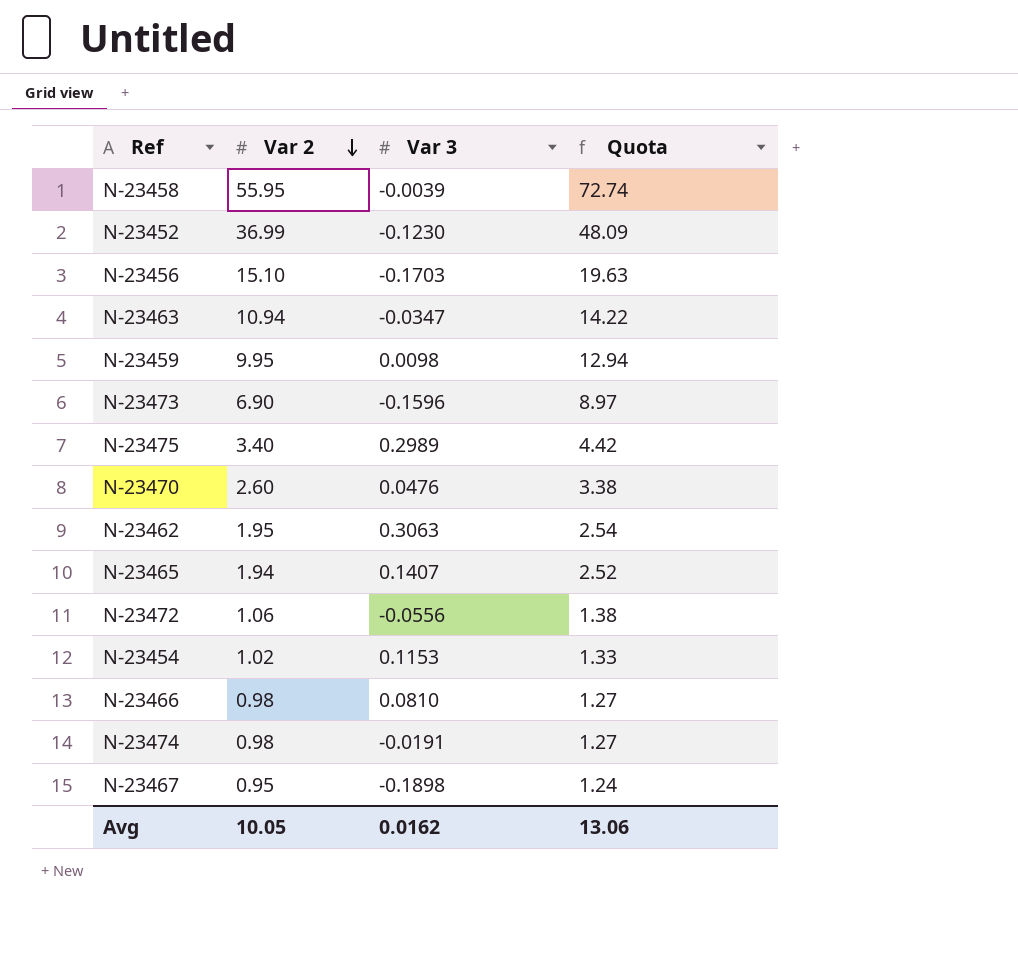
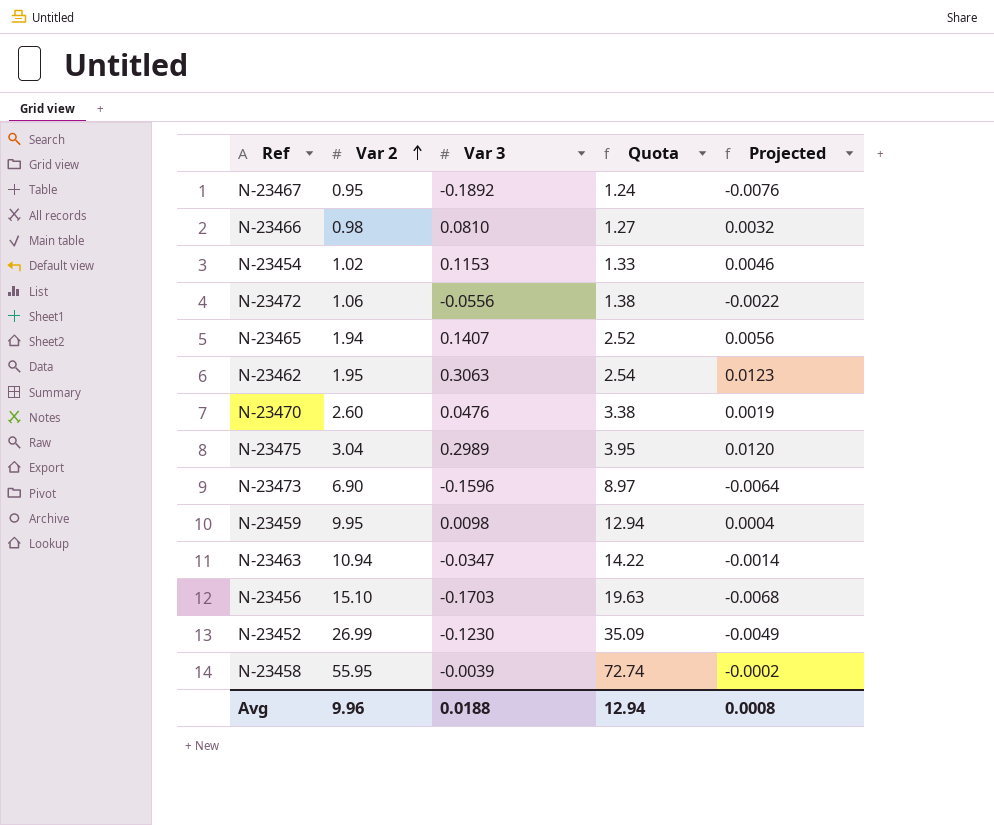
row order: Var 2 descending -> Var 2 ascending
column Projected | formula: none -> [Var 3] * 0.04
row N-23474: 0.98 | -0.0191 | 1.27 -> none
N-23467 | Var 3: -0.1898 -> -0.1892
N-23475 | Var 2: 3.40 -> 3.04
N-23475 | Quota: 4.42 -> 3.95
N-23452 | Var 2: 36.99 -> 26.99
N-23452 | Quota: 48.09 -> 35.09
Avg | Var 2: 10.05 -> 9.96
Avg | Var 3: 0.0162 -> 0.0188
Avg | Quota: 13.06 -> 12.94

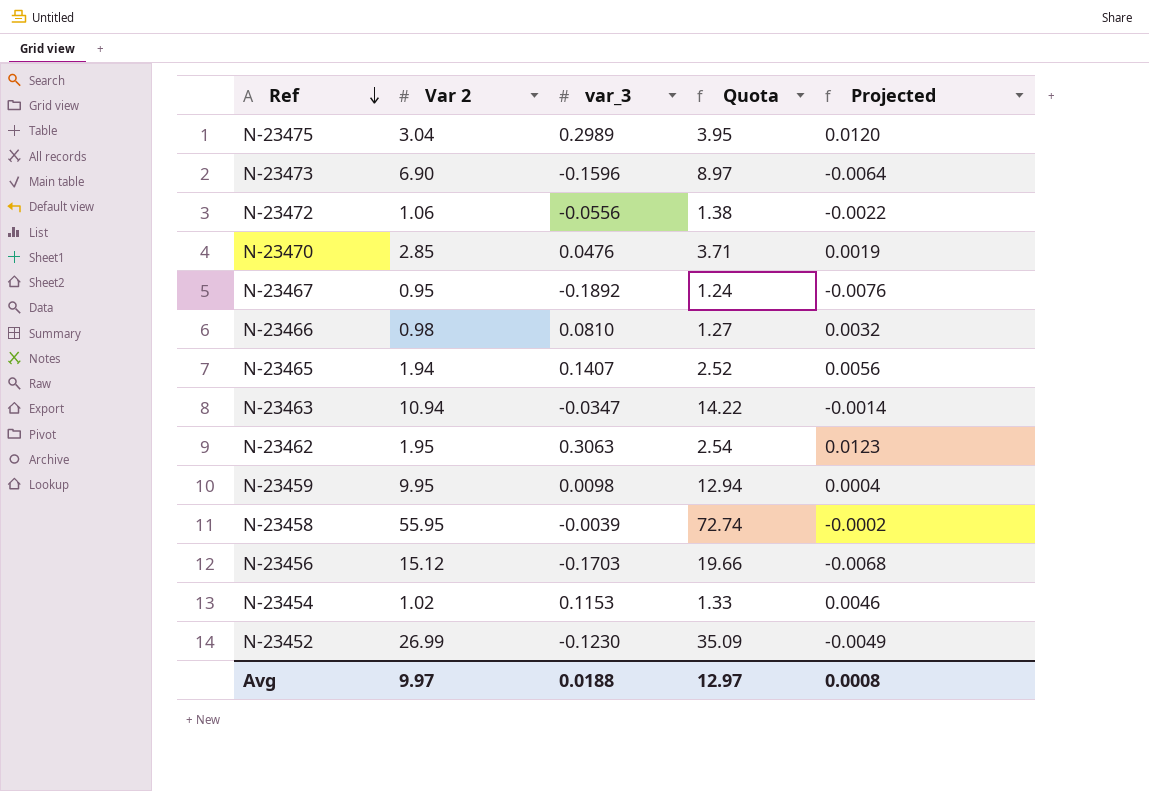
row order: Var 2 ascending -> Ref descending
column name: Var 3 -> var_3
N-23470 | Var 2: 2.60 -> 2.85
N-23470 | Quota: 3.38 -> 3.71
N-23456 | Var 2: 15.10 -> 15.12
N-23456 | Quota: 19.63 -> 19.66
Avg | Var 2: 9.96 -> 9.97
Avg | Quota: 12.94 -> 12.97

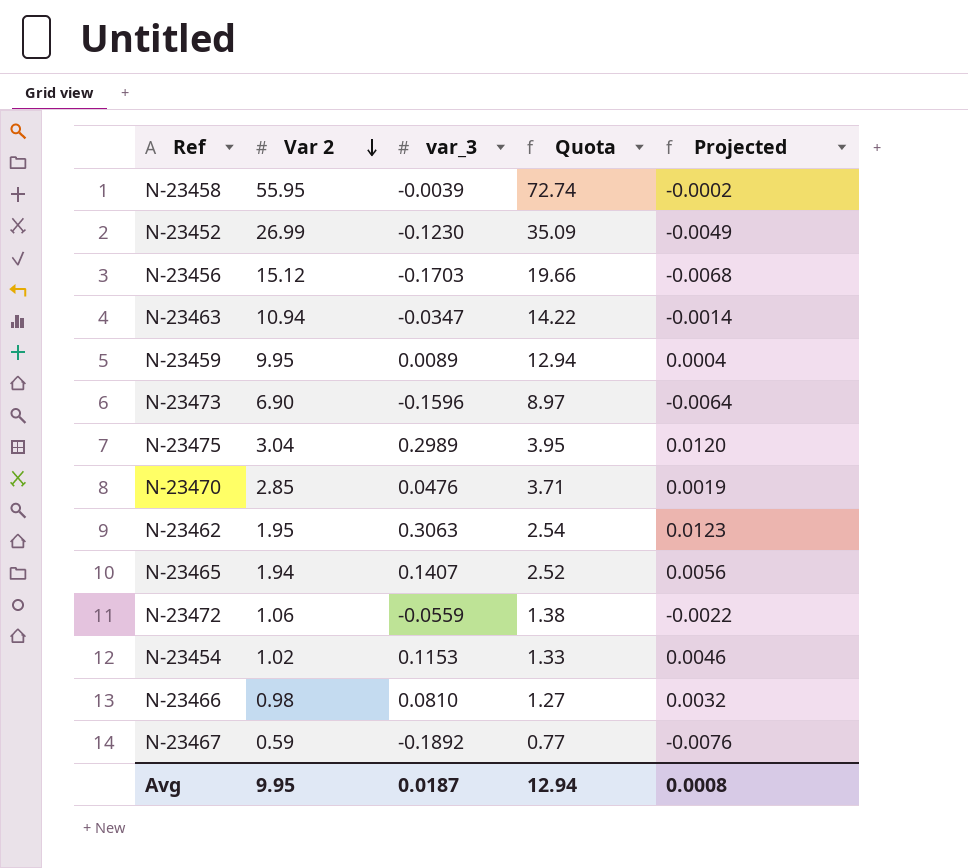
row order: Ref descending -> Var 2 descending
N-23459 | var_3: 0.0098 -> 0.0089
N-23472 | var_3: -0.0556 -> -0.0559
N-23467 | Var 2: 0.95 -> 0.59
N-23467 | Quota: 1.24 -> 0.77
Avg | Var 2: 9.97 -> 9.95
Avg | var_3: 0.0188 -> 0.0187
Avg | Quota: 12.97 -> 12.94

